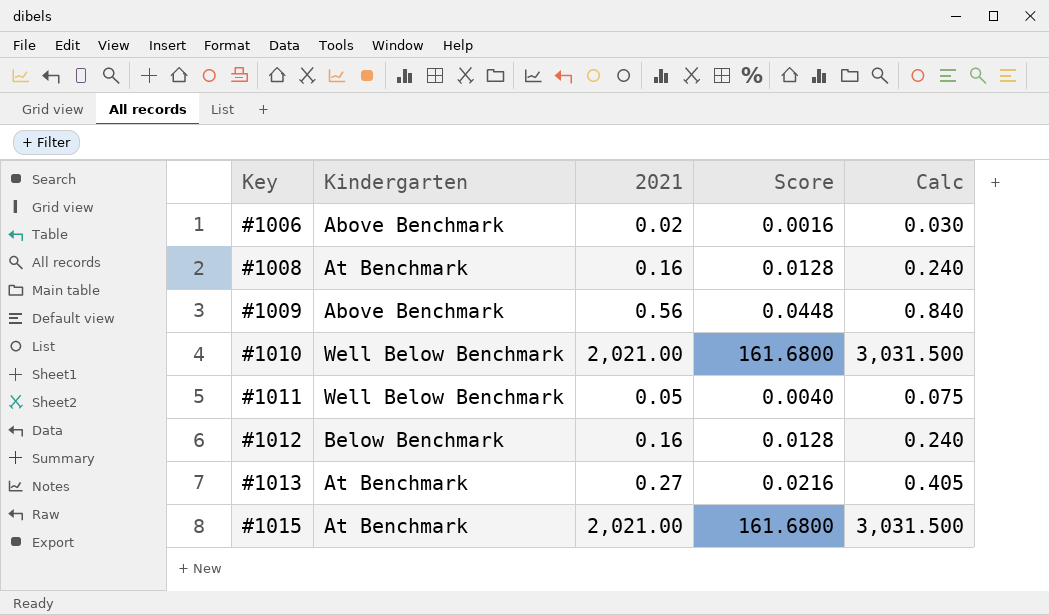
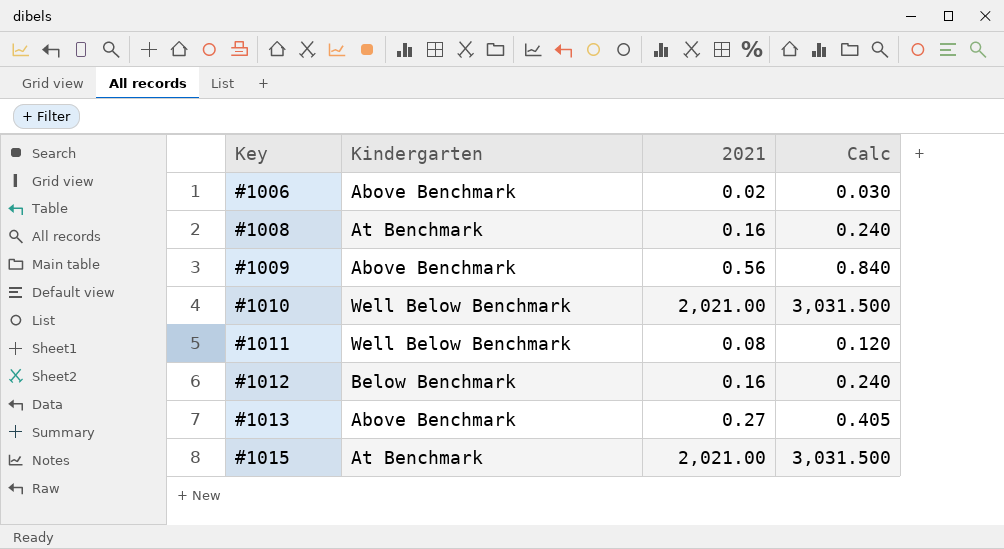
column Score | formula: [2021] * 0.08 -> none
#1011 | 2021: 0.05 -> 0.08
#1011 | Calc: 0.075 -> 0.120
#1013 | Kindergarten: At Benchmark -> Above Benchmark

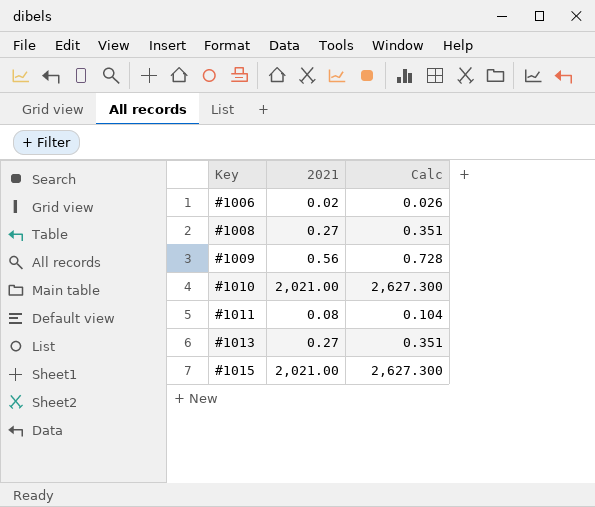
column Kindergarten | position: 2 -> none
column Calc | formula: [2021] * 1.5 -> [2021] * 1.3
row #1012: Below Benchmark | 0.16 | 0.240 -> none
#1008 | 2021: 0.16 -> 0.27

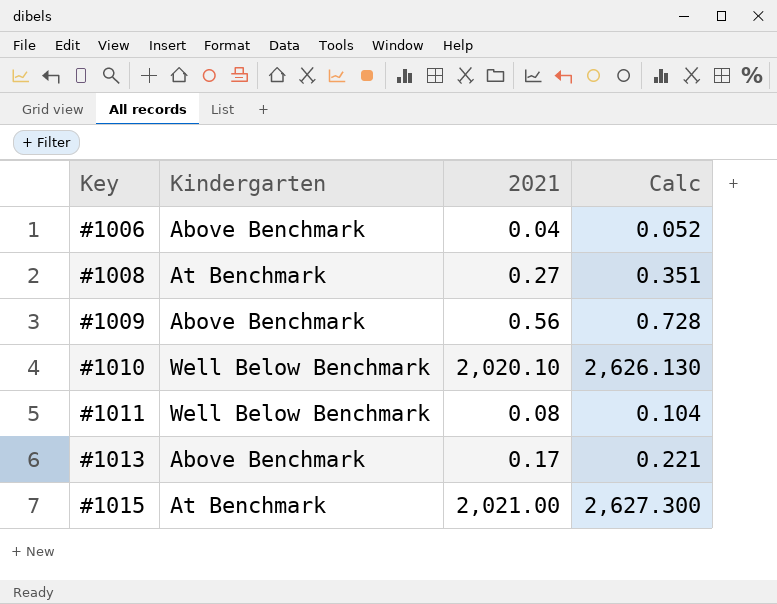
column Kindergarten | position: none -> 2
#1006 | 2021: 0.02 -> 0.04
#1006 | Calc: 0.026 -> 0.052
#1010 | 2021: 2,021.00 -> 2,020.10
#1010 | Calc: 2,627.300 -> 2,626.130
#1013 | 2021: 0.27 -> 0.17
#1013 | Calc: 0.351 -> 0.221

